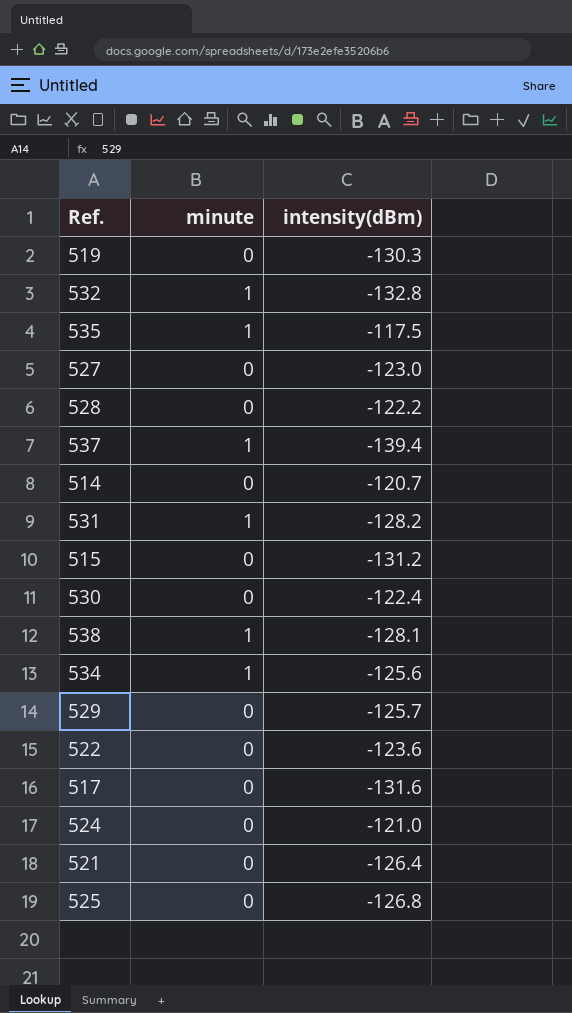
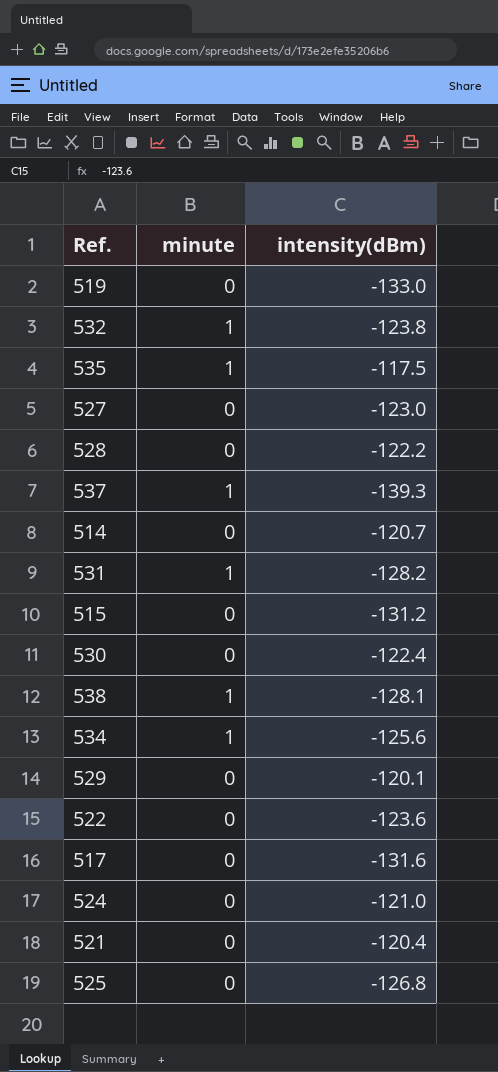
519 | intensity(dBm): -130.3 -> -133.0
532 | intensity(dBm): -132.8 -> -123.8
537 | intensity(dBm): -139.4 -> -139.3
529 | intensity(dBm): -125.7 -> -120.1
521 | intensity(dBm): -126.4 -> -120.4

